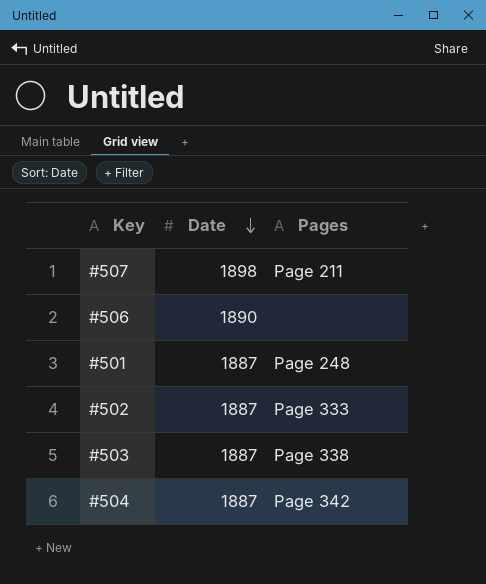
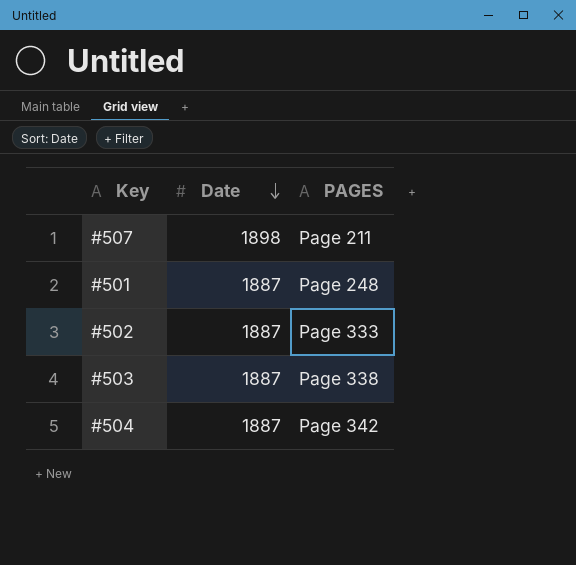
column name: Pages -> PAGES
row #506: 1890 | none -> none

